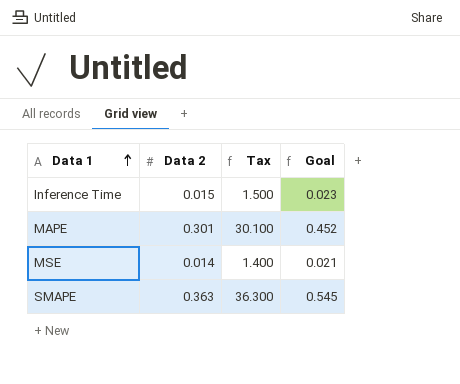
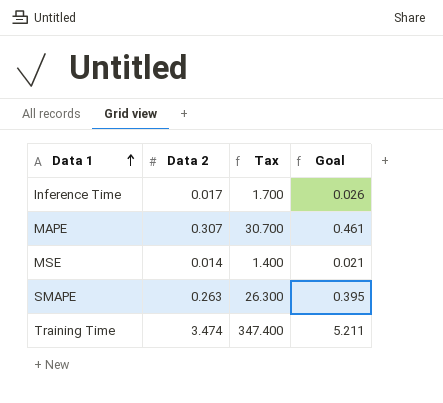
Inference Time | Data 2: 0.015 -> 0.017
Inference Time | Tax: 1.500 -> 1.700
Inference Time | Goal: 0.023 -> 0.026
MAPE | Data 2: 0.301 -> 0.307
MAPE | Tax: 30.100 -> 30.700
MAPE | Goal: 0.452 -> 0.461
SMAPE | Data 2: 0.363 -> 0.263
SMAPE | Tax: 36.300 -> 26.300
SMAPE | Goal: 0.545 -> 0.395
row Training Time: none -> 3.474 | 347.400 | 5.211

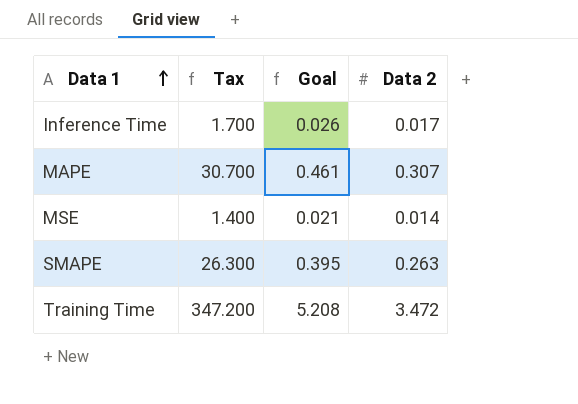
column Data 2 | position: 2 -> 4
Training Time | Tax: 347.400 -> 347.200
Training Time | Goal: 5.211 -> 5.208
Training Time | Data 2: 3.474 -> 3.472

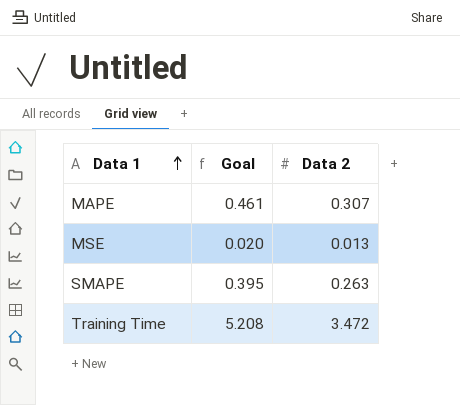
column Tax | formula: [Data 2] * 100 -> none
row Inference Time: 1.700 | 0.026 | 0.017 -> none
MSE | Goal: 0.021 -> 0.020
MSE | Data 2: 0.014 -> 0.013

